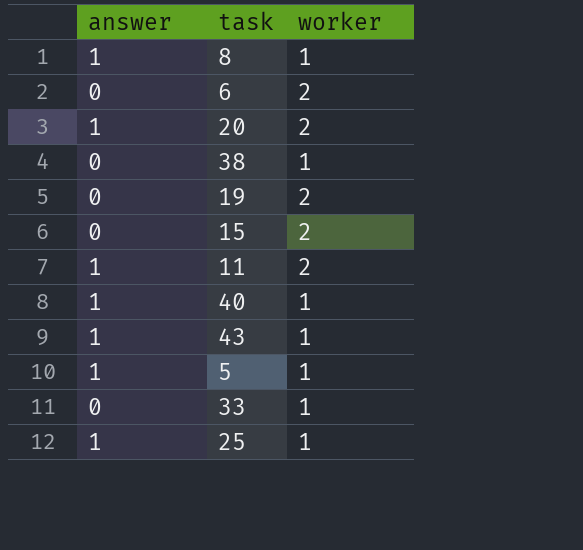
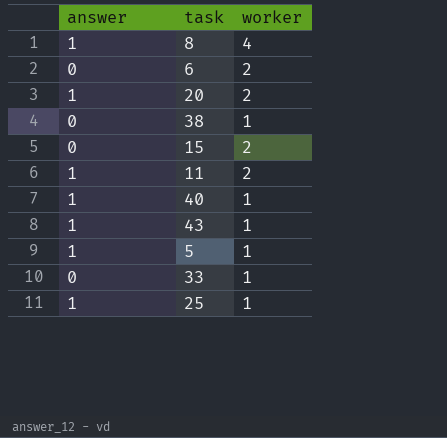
row 19: 0 | 2 -> none
8 | worker: 1 -> 4

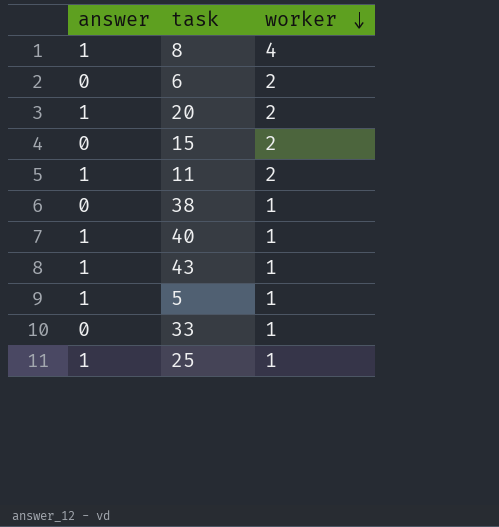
row order: none -> worker descending

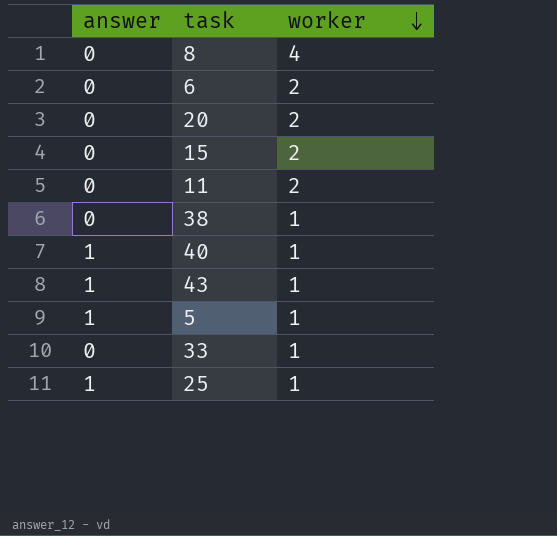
8 | answer: 1 -> 0
20 | answer: 1 -> 0
11 | answer: 1 -> 0

